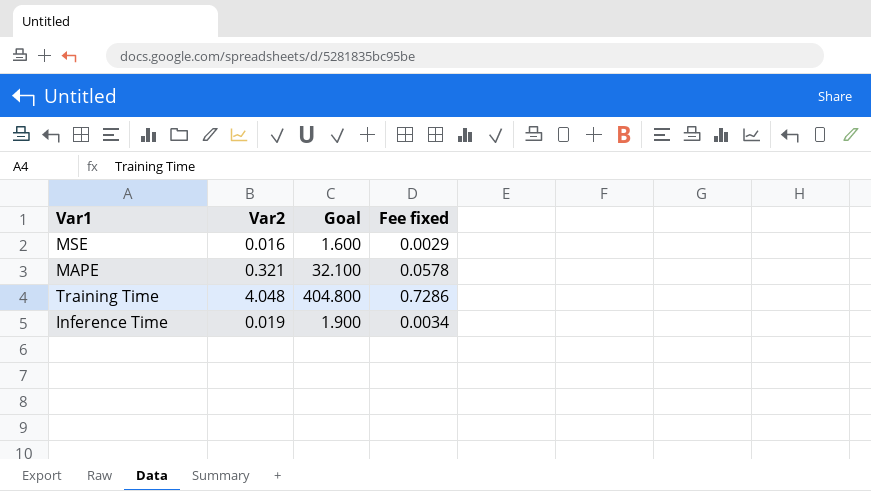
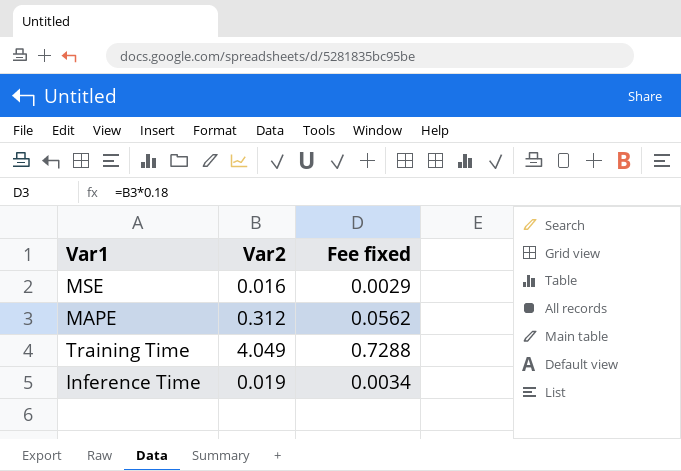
column Goal | formula: [Var2] * 100 -> none
MAPE | Var2: 0.321 -> 0.312
MAPE | Fee fixed: 0.0578 -> 0.0562
Training Time | Var2: 4.048 -> 4.049
Training Time | Fee fixed: 0.7286 -> 0.7288

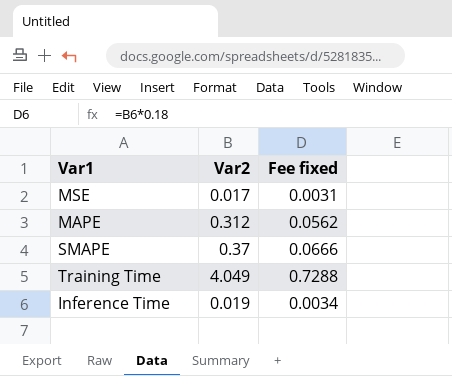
MSE | Var2: 0.016 -> 0.017
MSE | Fee fixed: 0.0029 -> 0.0031
row SMAPE: none -> 0.37 | 0.0666

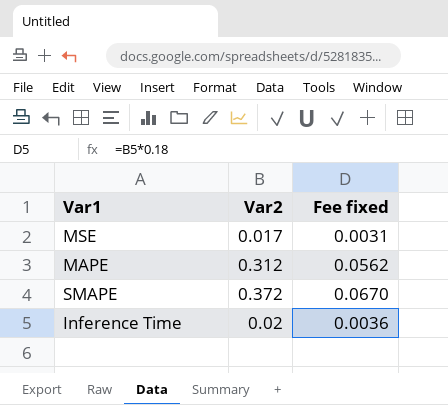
row Training Time: 4.049 | 0.7288 -> none
SMAPE | Var2: 0.37 -> 0.372
SMAPE | Fee fixed: 0.0666 -> 0.0670
Inference Time | Var2: 0.019 -> 0.02
Inference Time | Fee fixed: 0.0034 -> 0.0036

